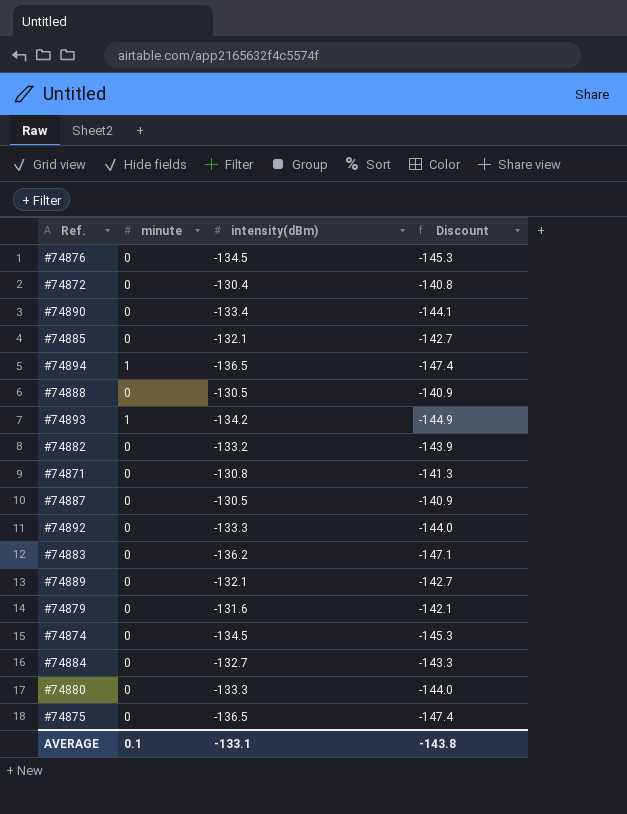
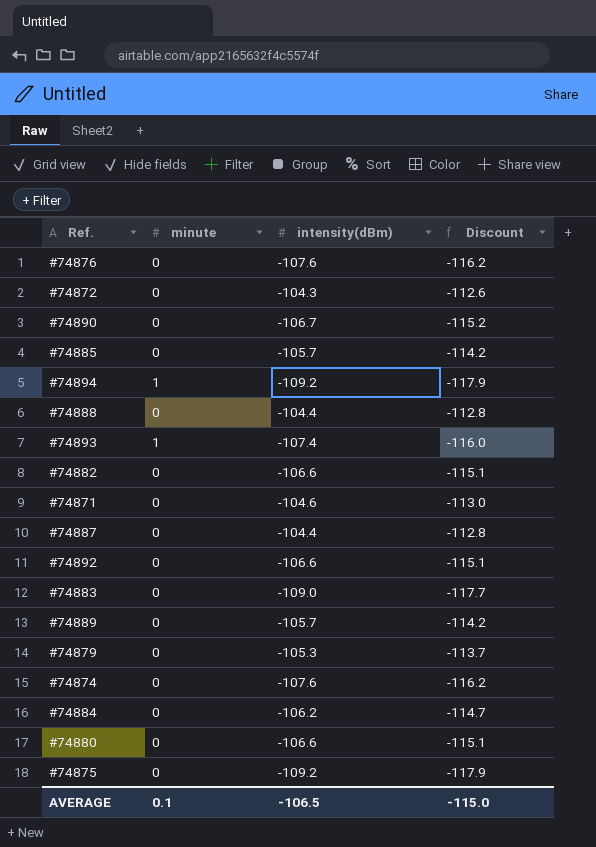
#74876 | intensity(dBm): -134.5 -> -107.6
#74876 | Discount: -145.3 -> -116.2
#74872 | intensity(dBm): -130.4 -> -104.3
#74872 | Discount: -140.8 -> -112.6
#74890 | intensity(dBm): -133.4 -> -106.7
#74890 | Discount: -144.1 -> -115.2
#74885 | intensity(dBm): -132.1 -> -105.7
#74885 | Discount: -142.7 -> -114.2
#74894 | intensity(dBm): -136.5 -> -109.2
#74894 | Discount: -147.4 -> -117.9
#74888 | intensity(dBm): -130.5 -> -104.4
#74888 | Discount: -140.9 -> -112.8
#74893 | intensity(dBm): -134.2 -> -107.4
#74893 | Discount: -144.9 -> -116.0
#74882 | intensity(dBm): -133.2 -> -106.6
#74882 | Discount: -143.9 -> -115.1
#74871 | intensity(dBm): -130.8 -> -104.6
#74871 | Discount: -141.3 -> -113.0
#74887 | intensity(dBm): -130.5 -> -104.4
#74887 | Discount: -140.9 -> -112.8
#74892 | intensity(dBm): -133.3 -> -106.6
#74892 | Discount: -144.0 -> -115.1
#74883 | intensity(dBm): -136.2 -> -109.0
#74883 | Discount: -147.1 -> -117.7
#74889 | intensity(dBm): -132.1 -> -105.7
#74889 | Discount: -142.7 -> -114.2
#74879 | intensity(dBm): -131.6 -> -105.3
#74879 | Discount: -142.1 -> -113.7
#74874 | intensity(dBm): -134.5 -> -107.6
#74874 | Discount: -145.3 -> -116.2
#74884 | intensity(dBm): -132.7 -> -106.2
#74884 | Discount: -143.3 -> -114.7
#74880 | intensity(dBm): -133.3 -> -106.6
#74880 | Discount: -144.0 -> -115.1
#74875 | intensity(dBm): -136.5 -> -109.2
#74875 | Discount: -147.4 -> -117.9
AVERAGE | intensity(dBm): -133.1 -> -106.5
AVERAGE | Discount: -143.8 -> -115.0

